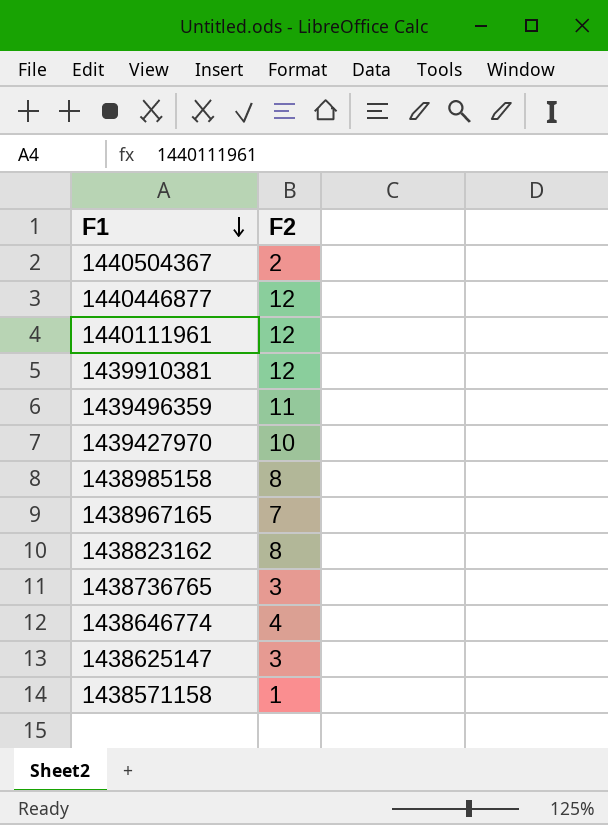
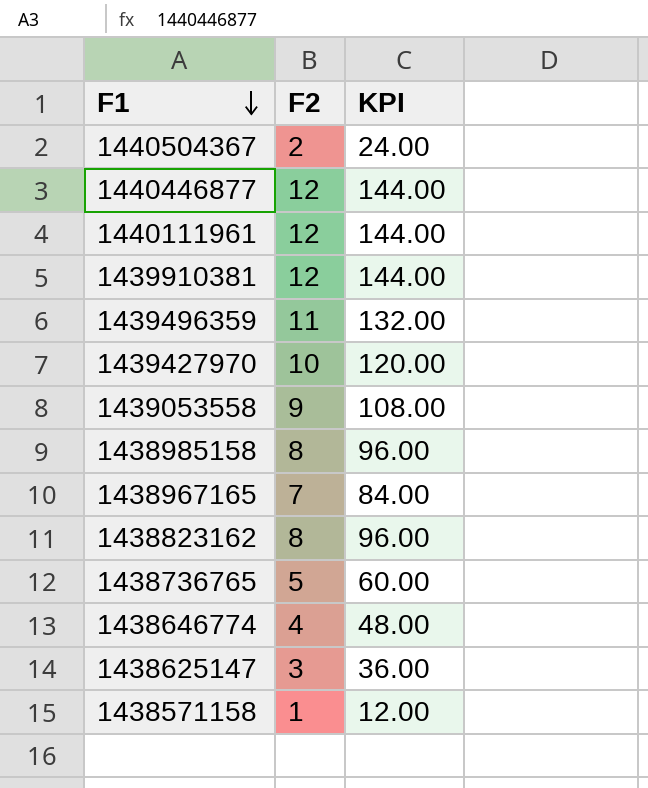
column KPI | formula: none -> [F2] * 12
row 1439053558: none -> 9 | 108.00
1438736765 | F2: 3 -> 5

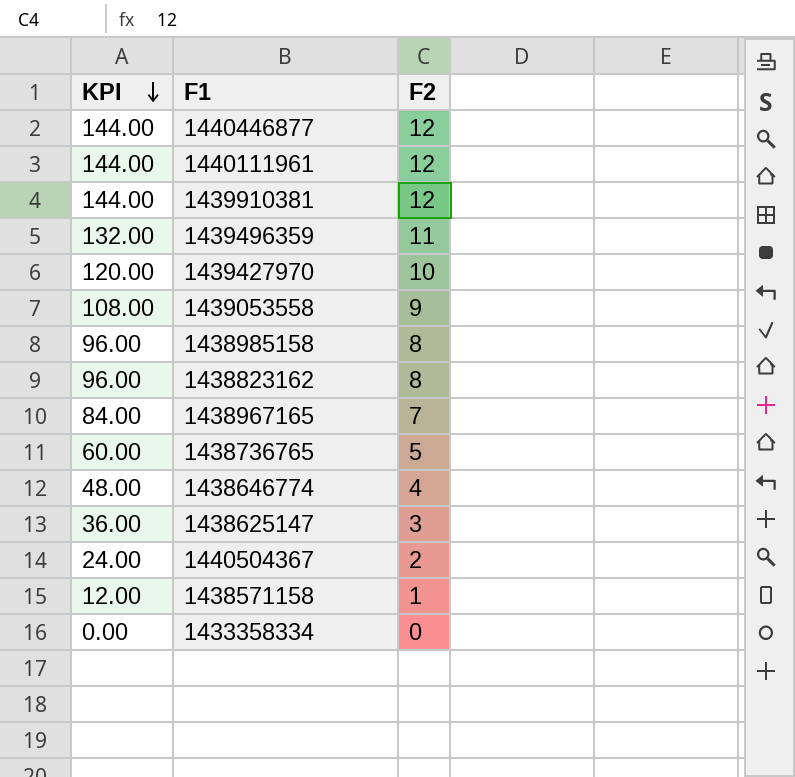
row order: F1 descending -> KPI descending
column KPI | position: 3 -> 1
row 1433358334: none -> 0.00 | 0

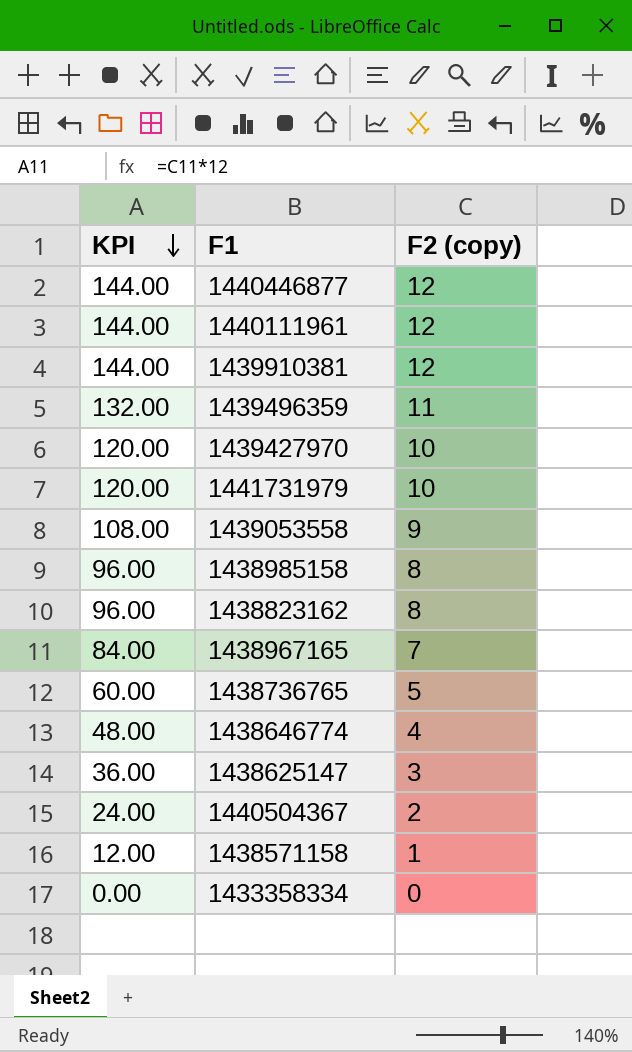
column name: F2 -> F2 (copy)
row 1441731979: none -> 120.00 | 10

